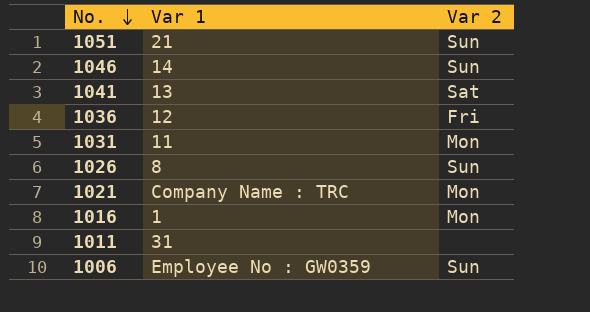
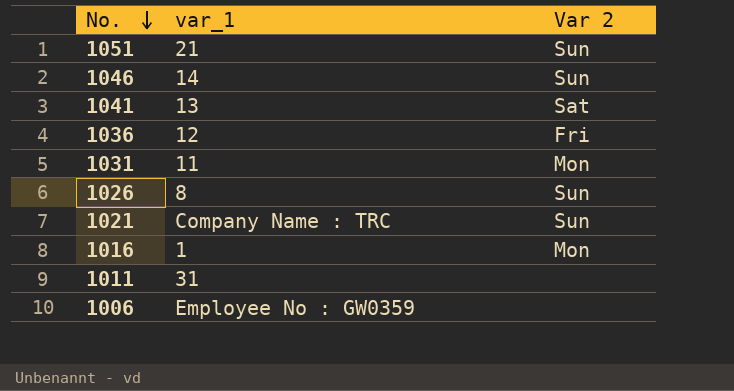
column name: Var 1 -> var_1
1021 | Var 2: Mon -> Sun
1006 | Var 2: Sun -> none

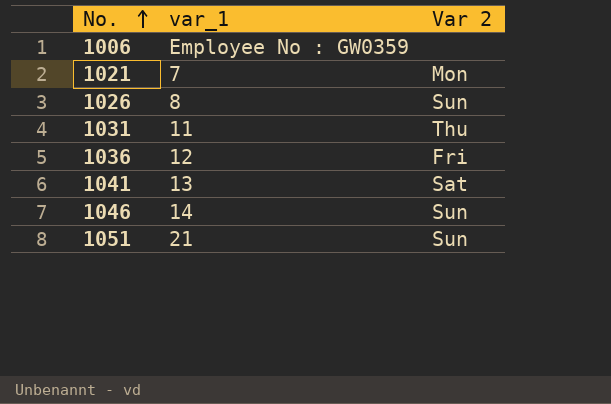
row order: No. descending -> No. ascending
row 1016: 1 | Mon -> none
row 1011: 31 | none -> none
1021 | var_1: Company Name : TRC -> 7
1021 | Var 2: Sun -> Mon
1031 | Var 2: Mon -> Thu

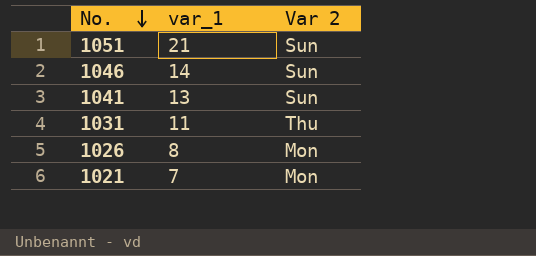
row order: No. ascending -> No. descending
row 1006: Employee No : GW0359 | none -> none
row 1036: 12 | Fri -> none
1041 | Var 2: Sat -> Sun
1026 | Var 2: Sun -> Mon

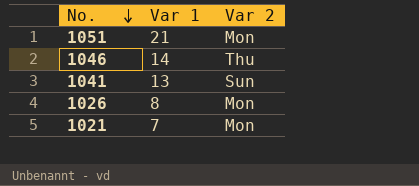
column name: var_1 -> Var 1
row 1031: 11 | Thu -> none
1051 | Var 2: Sun -> Mon
1046 | Var 2: Sun -> Thu

